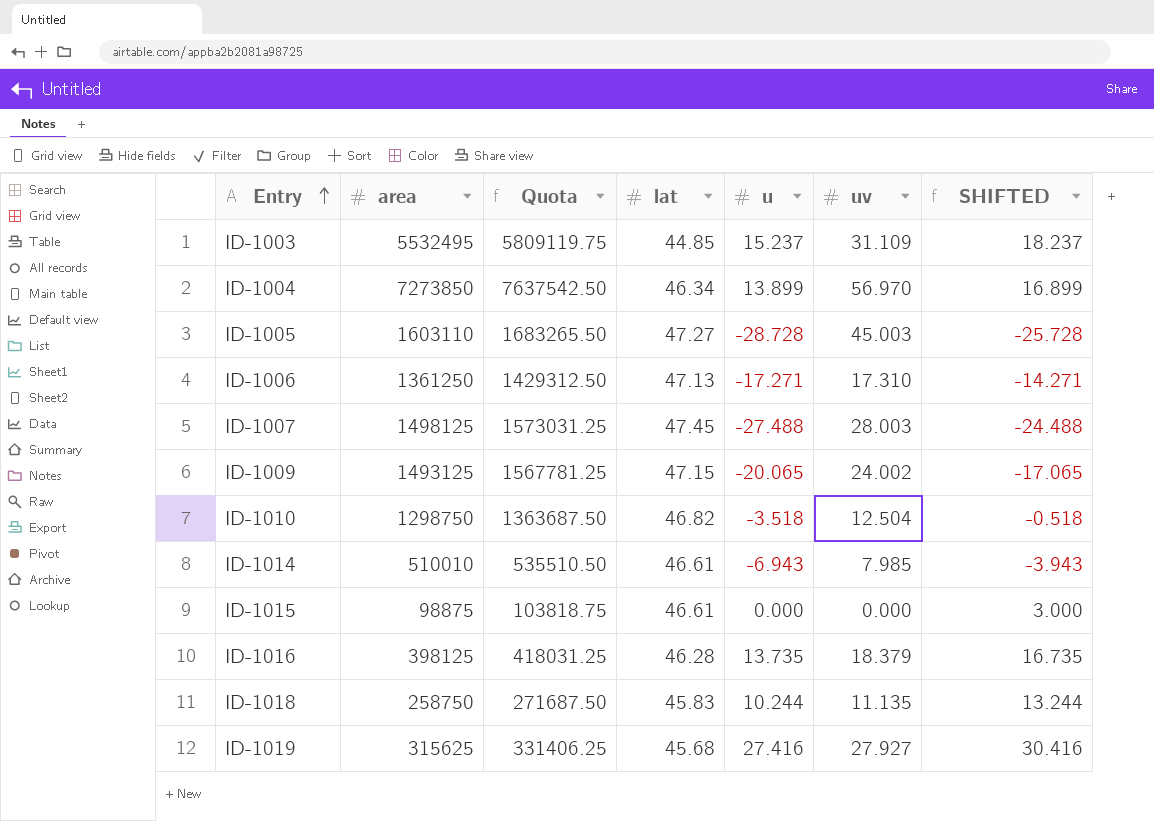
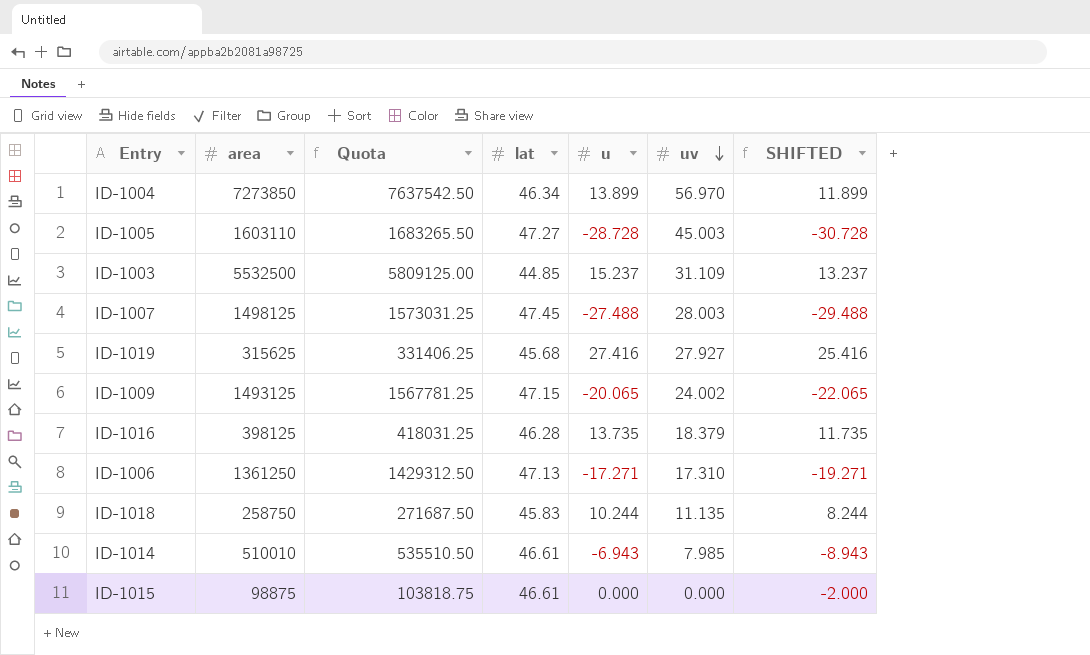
row order: Entry ascending -> uv descending
column SHIFTED | formula: [u] + 3 -> [u] - 2
row ID-1010: 1298750 | 1363687.50 | 46.82 | -3.518 | 12.504 | -0.518 -> none
ID-1003 | area: 5532495 -> 5532500
ID-1003 | Quota: 5809119.75 -> 5809125.00

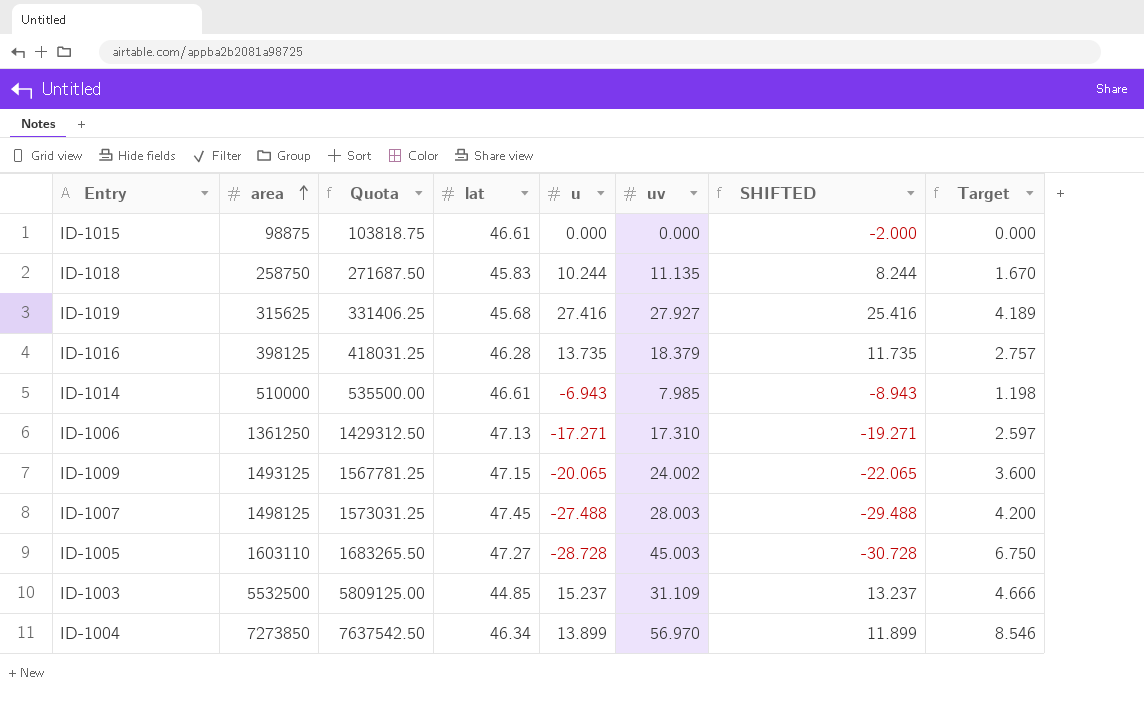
row order: uv descending -> area ascending
column Target | formula: none -> [uv] * 0.15
ID-1014 | area: 510010 -> 510000
ID-1014 | Quota: 535510.50 -> 535500.00

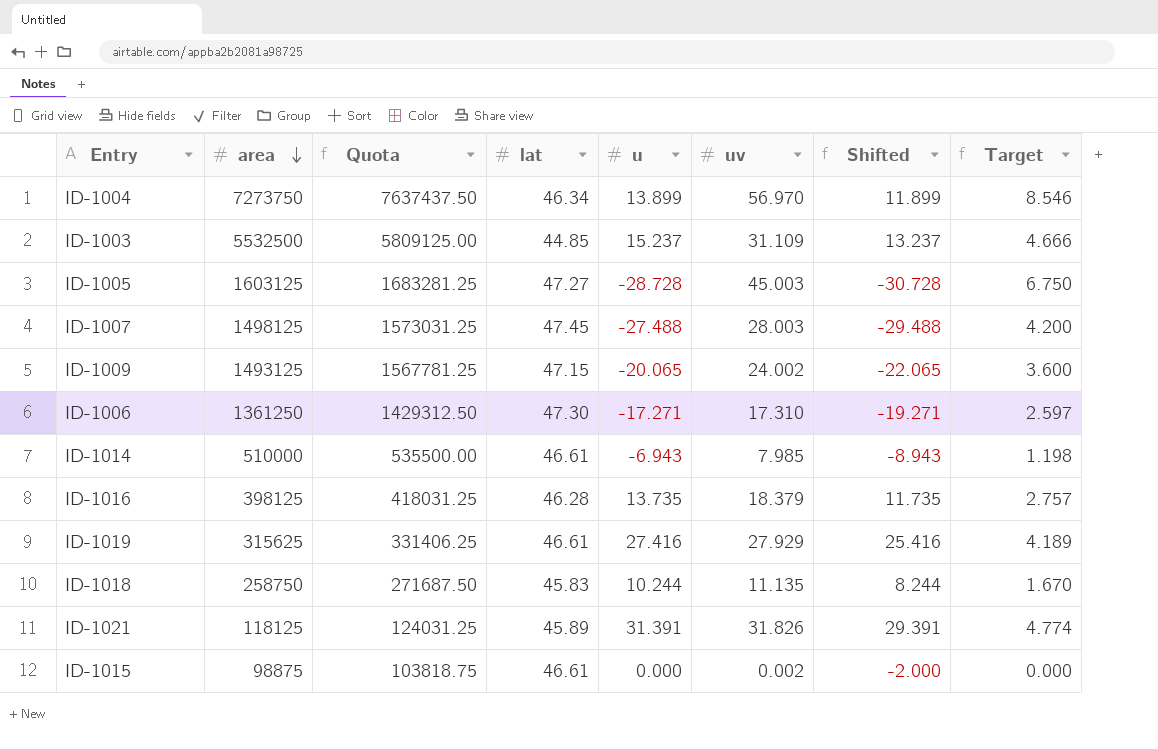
row order: area ascending -> area descending
column name: SHIFTED -> Shifted
ID-1004 | area: 7273850 -> 7273750
ID-1004 | Quota: 7637542.50 -> 7637437.50
ID-1005 | area: 1603110 -> 1603125
ID-1005 | Quota: 1683265.50 -> 1683281.25
ID-1006 | lat: 47.13 -> 47.30
ID-1019 | lat: 45.68 -> 46.61
ID-1019 | uv: 27.927 -> 27.929
row ID-1021: none -> 118125 | 124031.25 | 45.89 | 31.391 | 31.826 | 29.391 | 4.774
ID-1015 | uv: 0.000 -> 0.002

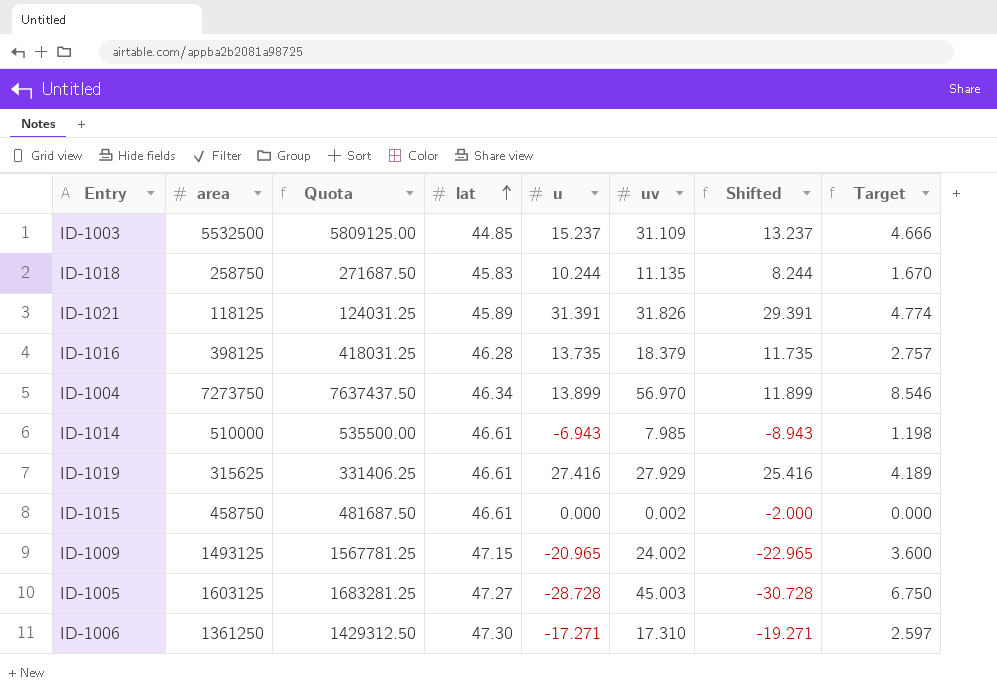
row order: area descending -> lat ascending
row ID-1007: 1498125 | 1573031.25 | 47.45 | -27.488 | 28.003 | -29.488 | 4.200 -> none
ID-1015 | area: 98875 -> 458750
ID-1015 | Quota: 103818.75 -> 481687.50
ID-1009 | u: -20.065 -> -20.965
ID-1009 | Shifted: -22.065 -> -22.965

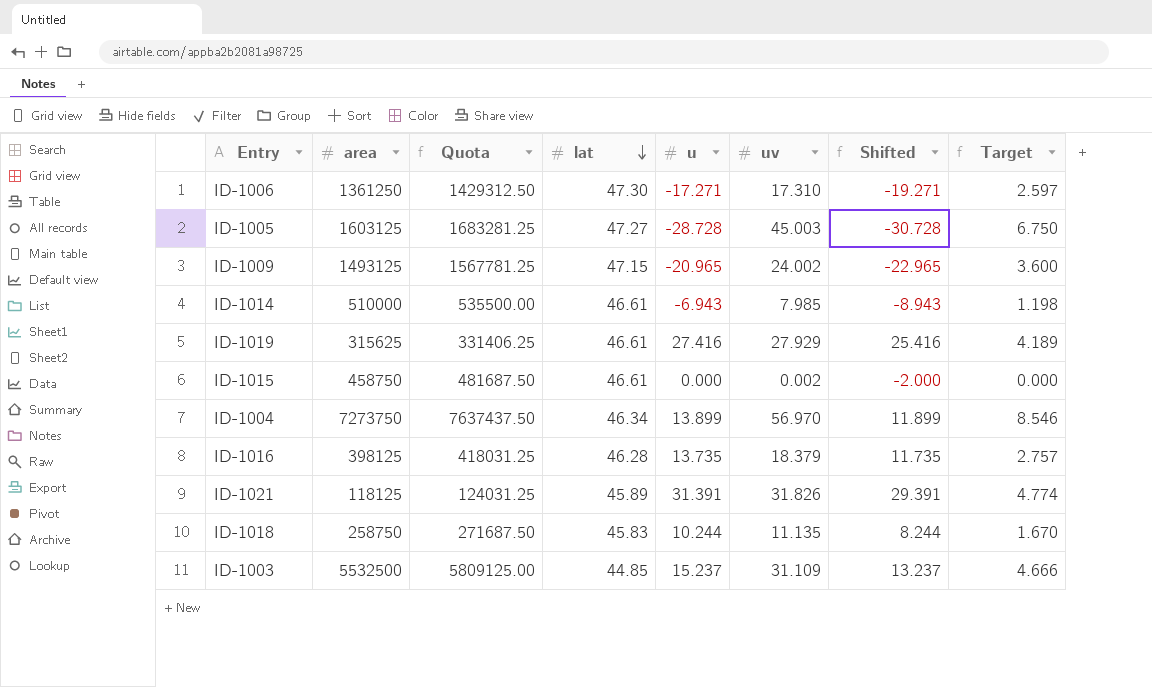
row order: lat ascending -> lat descending

